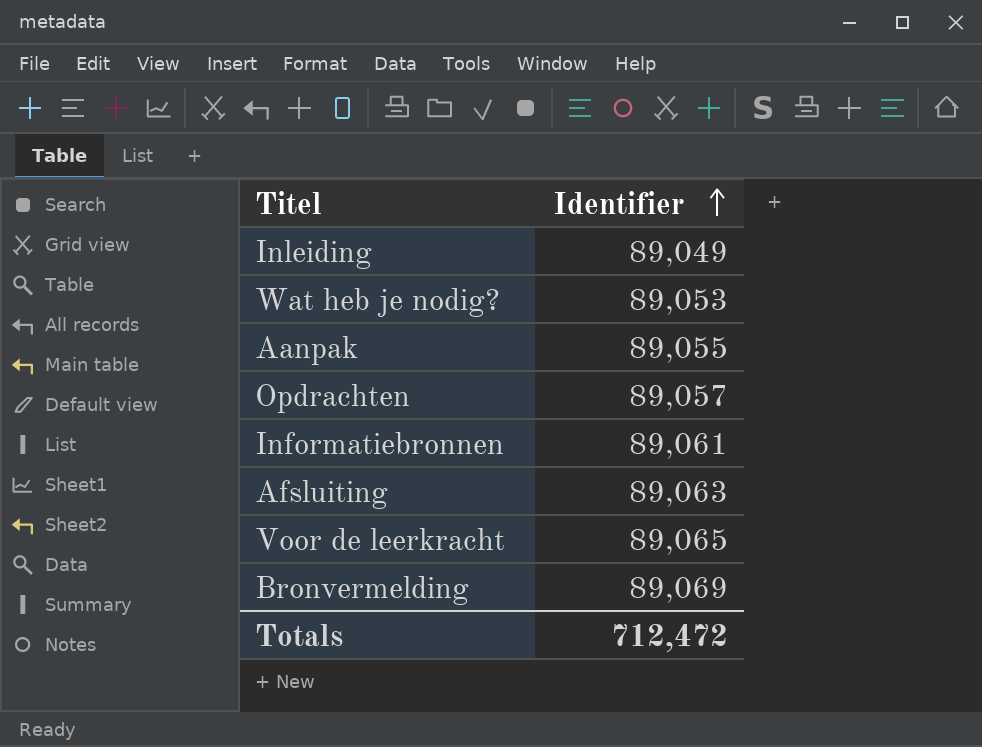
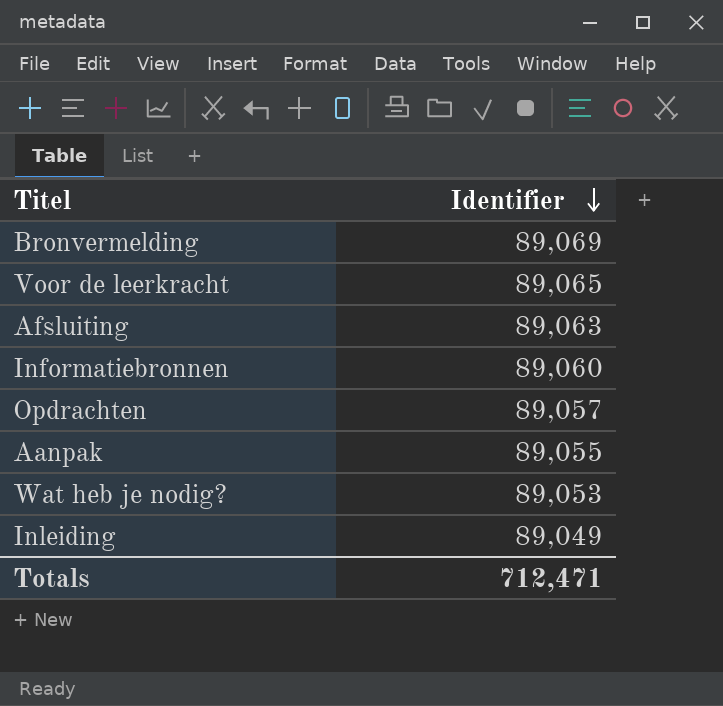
row order: Identifier ascending -> Identifier descending
Informatiebronnen | Identifier: 89,061 -> 89,060
Totals | Identifier: 712,472 -> 712,471

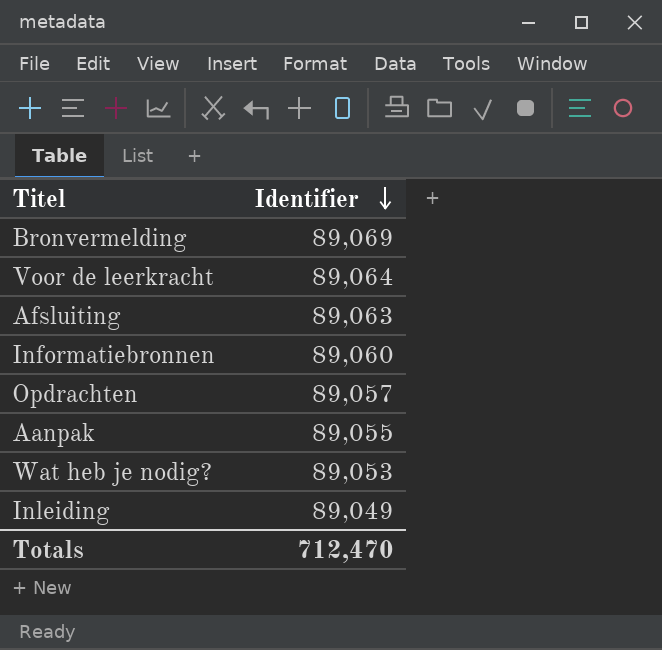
Voor de leerkracht | Identifier: 89,065 -> 89,064
Totals | Identifier: 712,471 -> 712,470

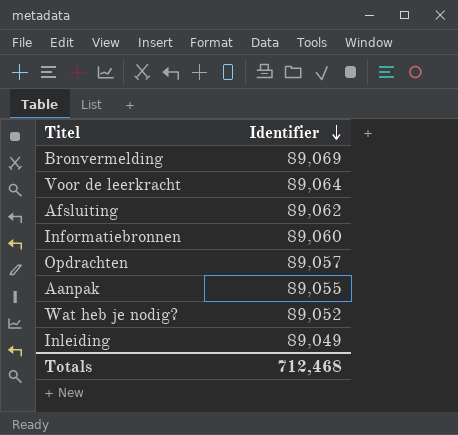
Afsluiting | Identifier: 89,063 -> 89,062
Wat heb je nodig? | Identifier: 89,053 -> 89,052
Totals | Identifier: 712,470 -> 712,468

